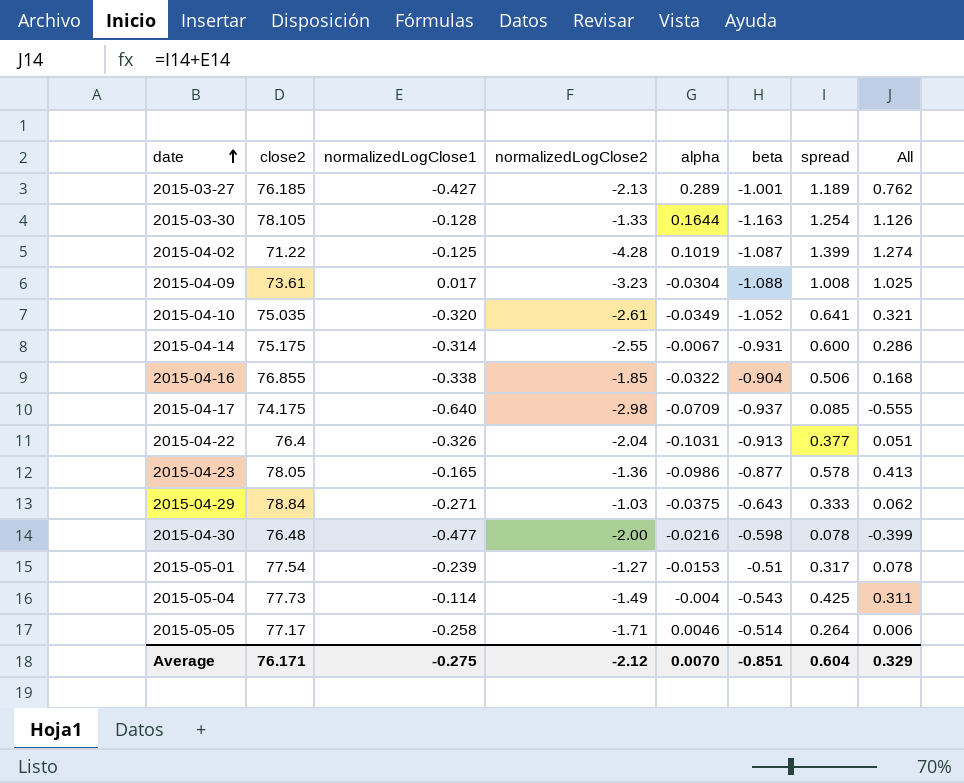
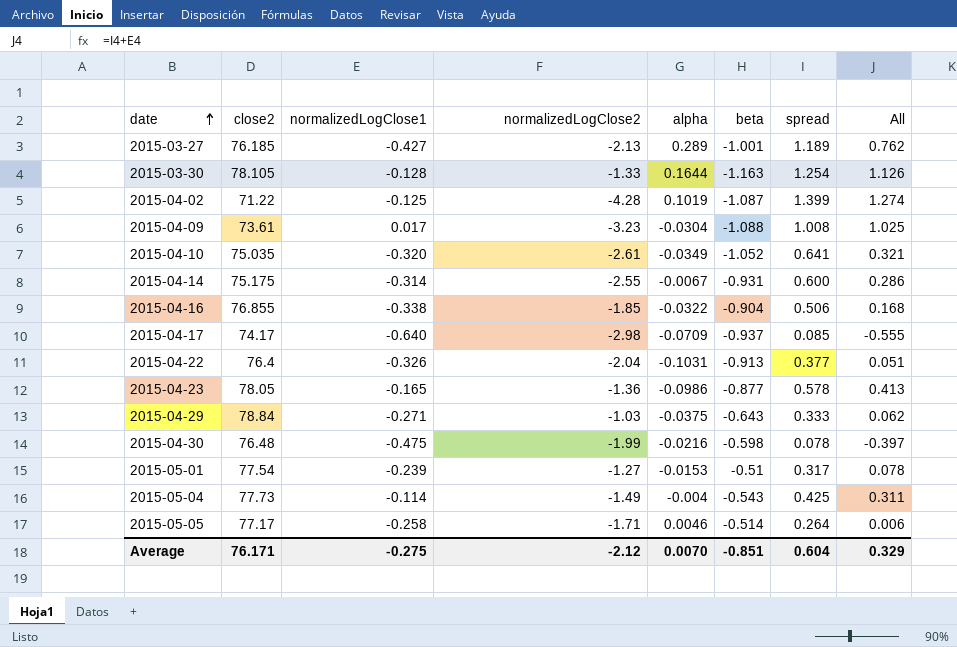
2015-04-17 | close2: 74.175 -> 74.17
2015-04-30 | normalizedLogClose1: -0.477 -> -0.475
2015-04-30 | normalizedLogClose2: -2.00 -> -1.99
2015-04-30 | All: -0.399 -> -0.397

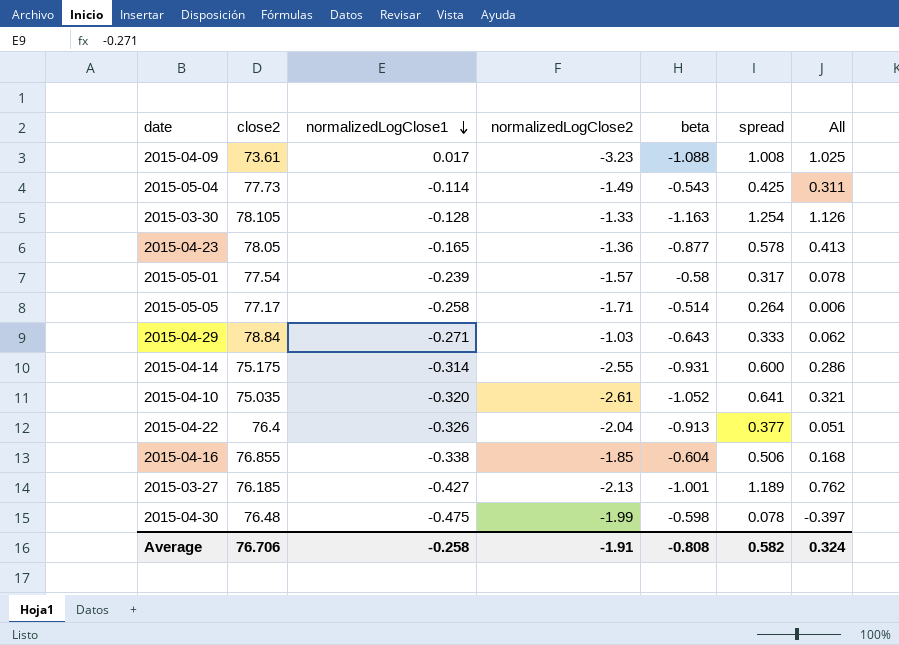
row order: date ascending -> normalizedLogClose1 descending
column alpha | position: 5 -> none
row 2015-04-02: 71.22 | -0.125 | -4.28 | 0.1019 | -1.087 | 1.399 | 1.274 -> none
row 2015-04-17: 74.17 | -0.640 | -2.98 | -0.0709 | -0.937 | 0.085 | -0.555 -> none
2015-05-01 | normalizedLogClose2: -1.27 -> -1.57
2015-05-01 | beta: -0.51 -> -0.58
2015-04-16 | beta: -0.904 -> -0.604
Average | close2: 76.171 -> 76.706
Average | normalizedLogClose1: -0.275 -> -0.258
Average | normalizedLogClose2: -2.12 -> -1.91
Average | beta: -0.851 -> -0.808
Average | spread: 0.604 -> 0.582
Average | All: 0.329 -> 0.324

